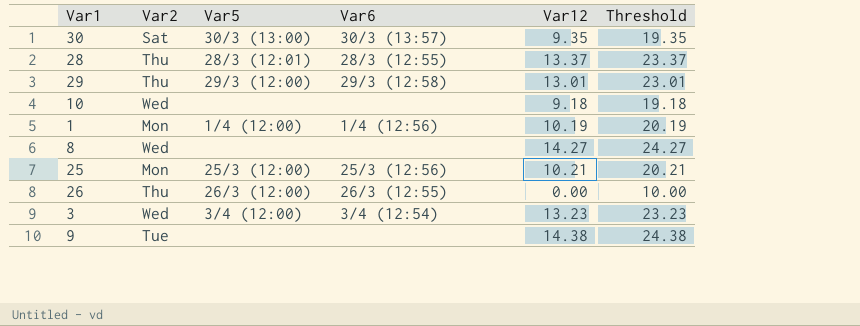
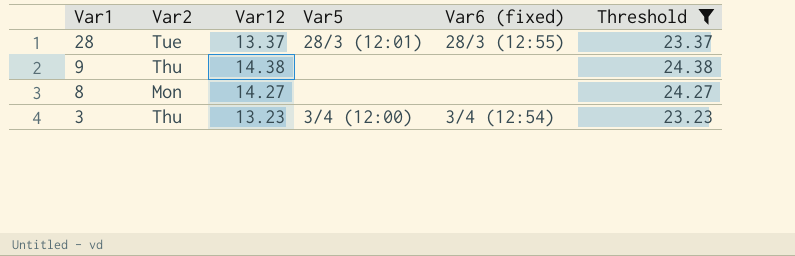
filter: none -> Threshold >= 23.23
row order: none -> Var1 descending
column Var12 | position: 5 -> 3
column name: Var6 -> Var6 (fixed)
28 | Var2: Thu -> Tue
9 | Var2: Tue -> Thu
8 | Var2: Wed -> Mon
3 | Var2: Wed -> Thu

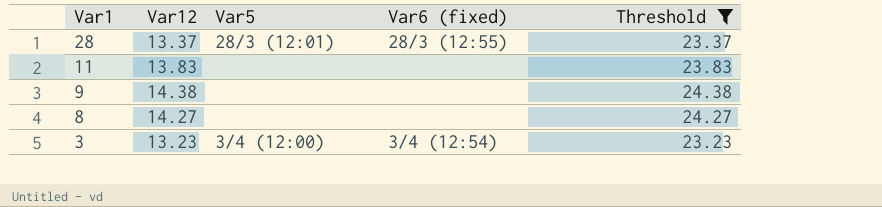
column Var2 | position: 2 -> none
row 11: none -> 13.83 | none | none | 23.83

